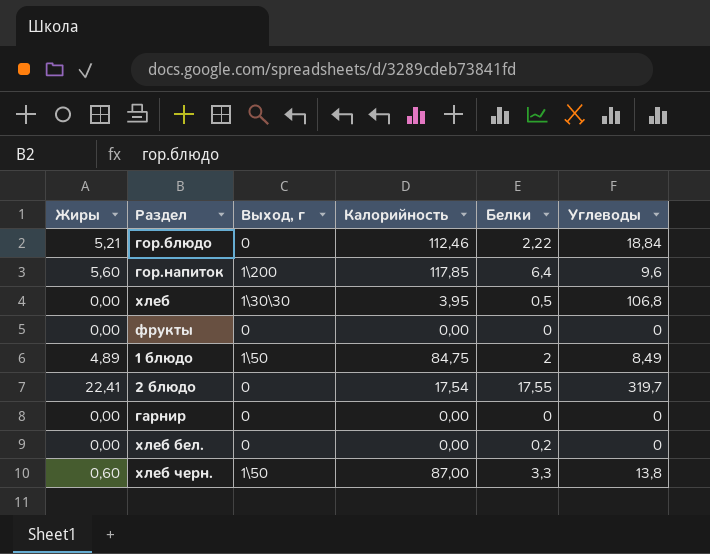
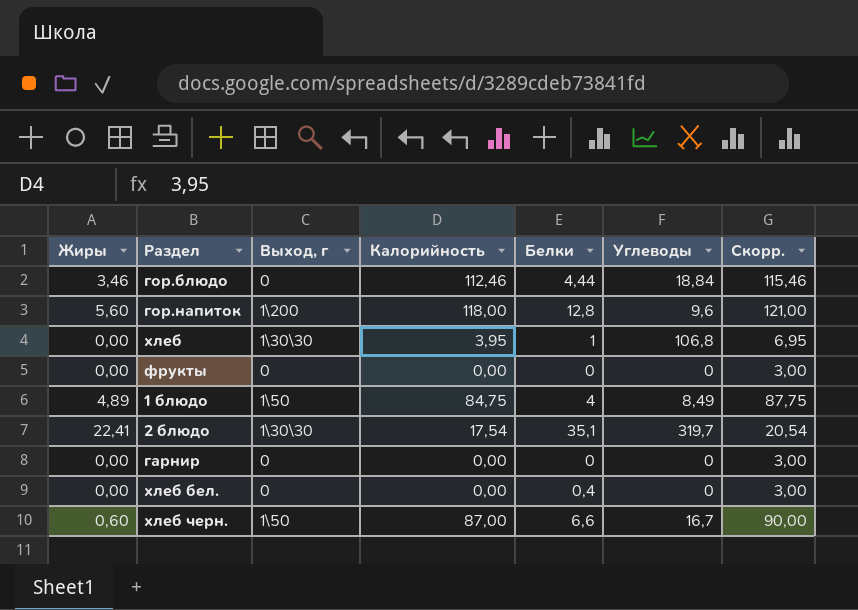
column Скорр. | formula: none -> [Калорийность] + 3
гор.блюдо | Жиры: 5,21 -> 3,46
гор.блюдо | Белки: 2,22 -> 4,44
гор.напиток | Калорийность: 117,85 -> 118,00
гор.напиток | Белки: 6,4 -> 12,8
хлеб | Белки: 0,5 -> 1
1 блюдо | Белки: 2 -> 4
2 блюдо | Выход, г: 0 -> 1\30\30
2 блюдо | Белки: 17,55 -> 35,1
хлеб бел. | Белки: 0,2 -> 0,4
хлеб черн. | Белки: 3,3 -> 6,6
хлеб черн. | Углеводы: 13,8 -> 16,7

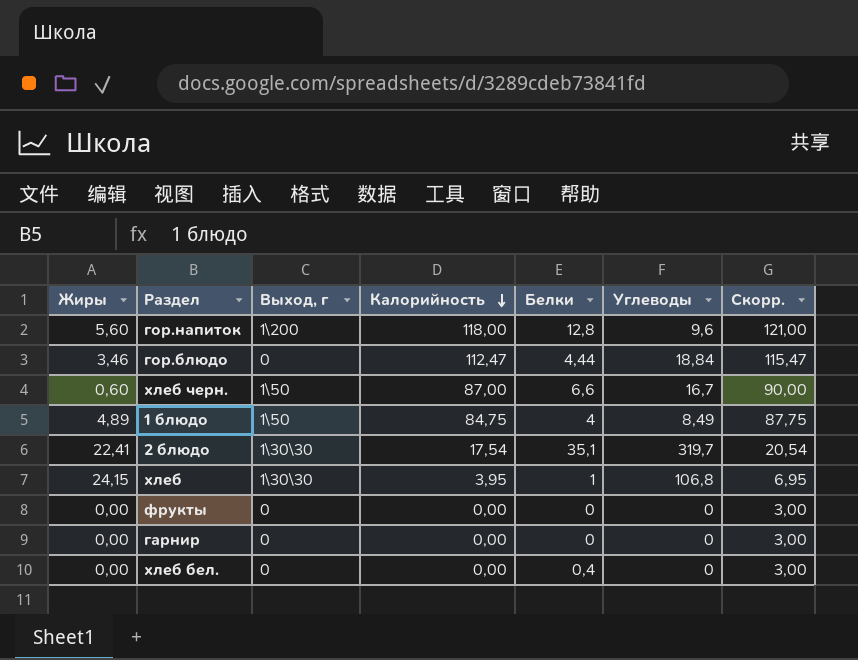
row order: none -> Калорийность descending
гор.блюдо | Калорийность: 112,46 -> 112,47
гор.блюдо | Скорр.: 115,46 -> 115,47
хлеб | Жиры: 0,00 -> 24,15

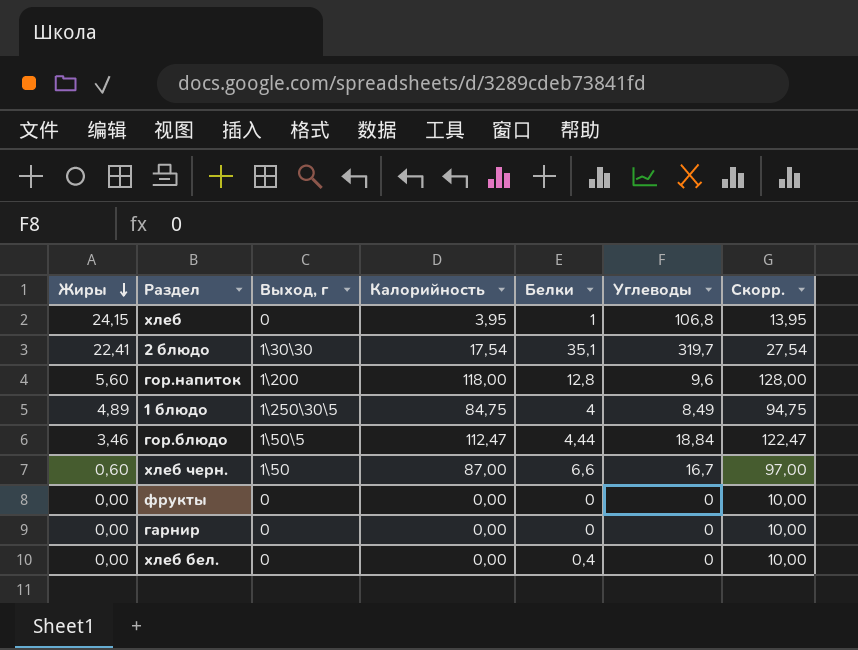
row order: Калорийность descending -> Жиры descending
column Скорр. | formula: [Калорийность] + 3 -> [Калорийность] + 10
хлеб | Выход, г: 1\30\30 -> 0
1 блюдо | Выход, г: 1\50 -> 1\250\30\5
гор.блюдо | Выход, г: 0 -> 1\50\5

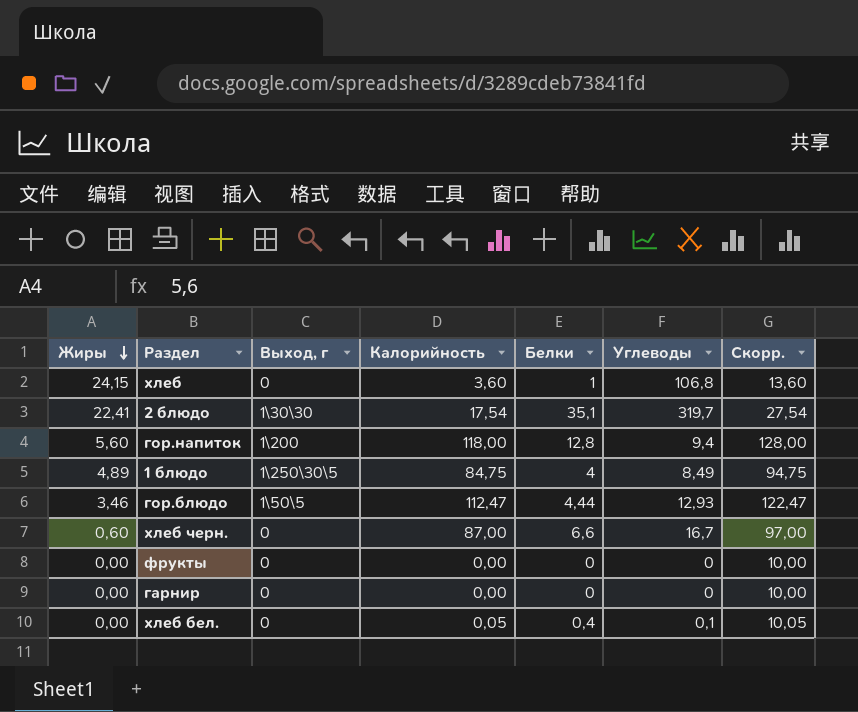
хлеб | Калорийность: 3,95 -> 3,60
хлеб | Скорр.: 13,95 -> 13,60
гор.напиток | Углеводы: 9,6 -> 9,4
гор.блюдо | Углеводы: 18,84 -> 12,93
хлеб черн. | Выход, г: 1\50 -> 0
хлеб бел. | Калорийность: 0,00 -> 0,05
хлеб бел. | Углеводы: 0 -> 0,1
хлеб бел. | Скорр.: 10,00 -> 10,05

